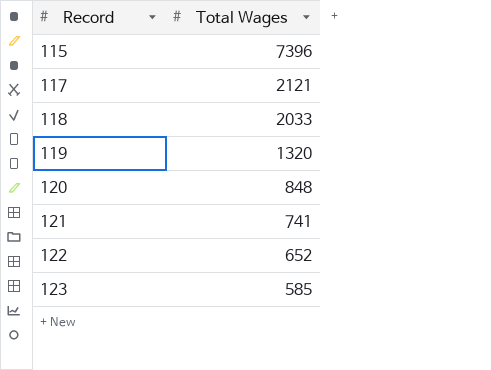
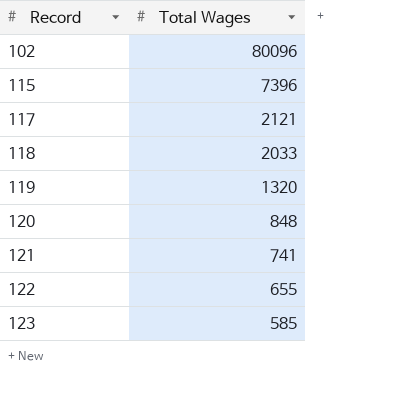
row 102: none -> 80096
122 | Total Wages: 652 -> 655

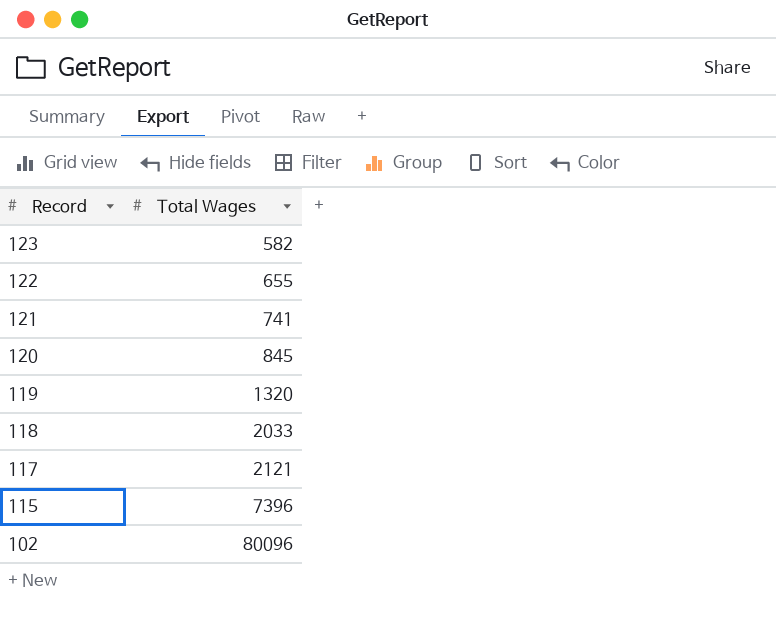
row order: Record ascending -> Record descending
123 | Total Wages: 585 -> 582
120 | Total Wages: 848 -> 845

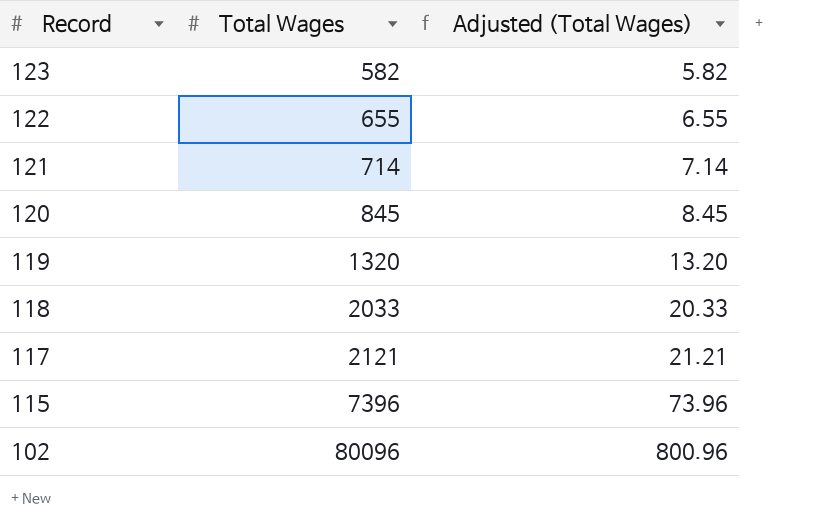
column Adjusted (Total Wages) | formula: none -> [Total Wages] * 0.01
121 | Total Wages: 741 -> 714

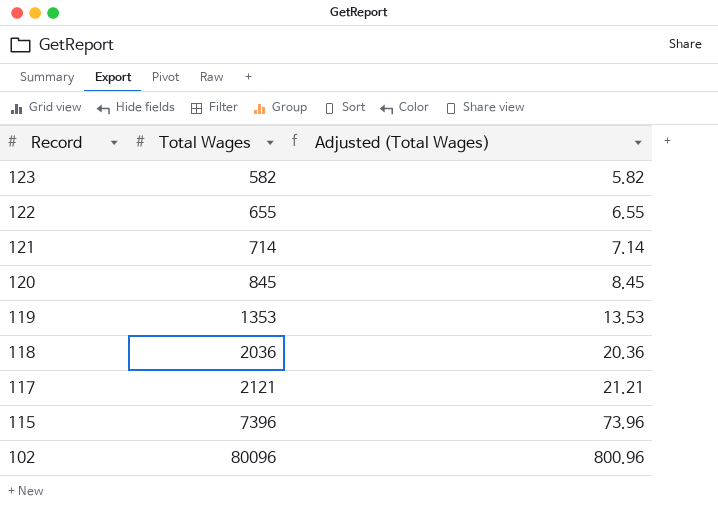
119 | Total Wages: 1320 -> 1353
119 | Adjusted (Total Wages): 13.20 -> 13.53
118 | Total Wages: 2033 -> 2036
118 | Adjusted (Total Wages): 20.33 -> 20.36

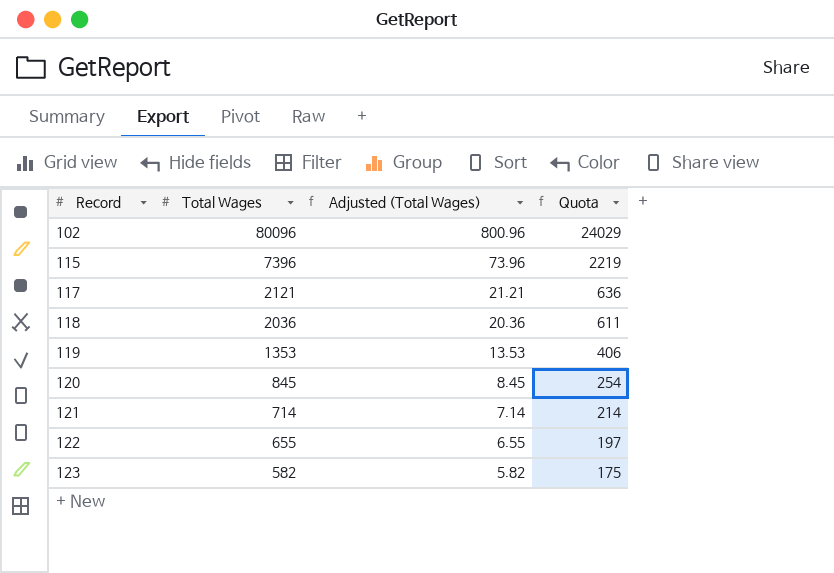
row order: Record descending -> Record ascending
column Quota | formula: none -> [Total Wages] * 0.3

